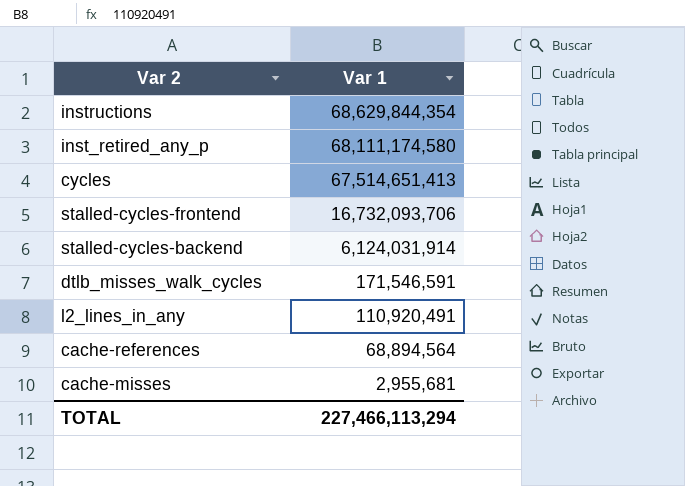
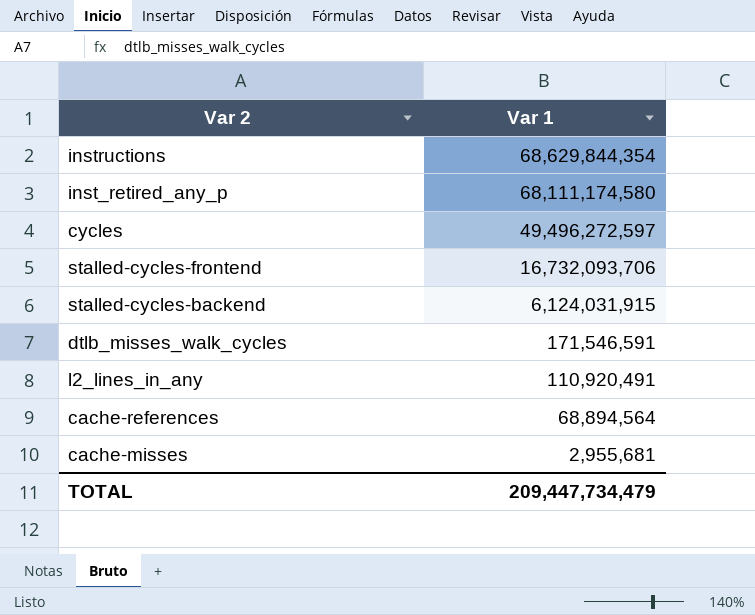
cycles | Var 1: 67,514,651,413 -> 49,496,272,597
stalled-cycles-backend | Var 1: 6,124,031,914 -> 6,124,031,915
TOTAL | Var 1: 227,466,113,294 -> 209,447,734,479

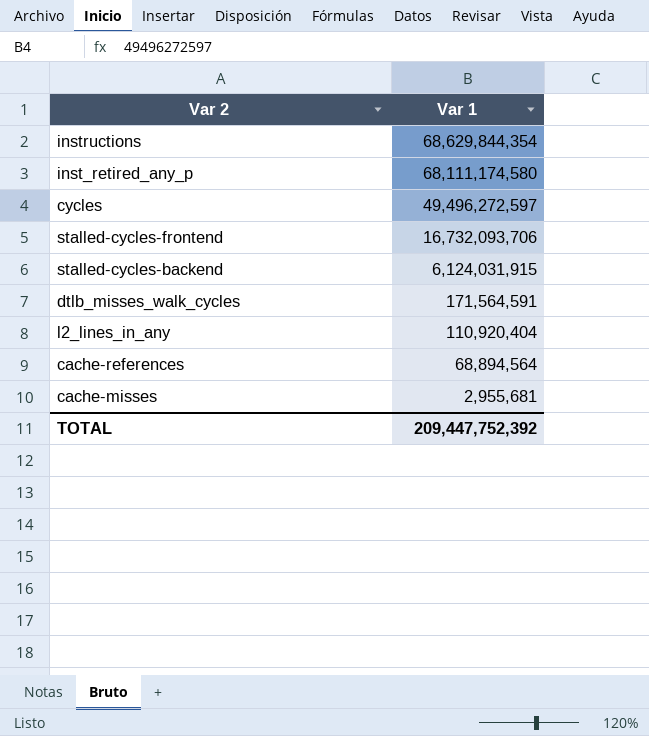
dtlb_misses_walk_cycles | Var 1: 171,546,591 -> 171,564,591
l2_lines_in_any | Var 1: 110,920,491 -> 110,920,404
TOTAL | Var 1: 209,447,734,479 -> 209,447,752,392

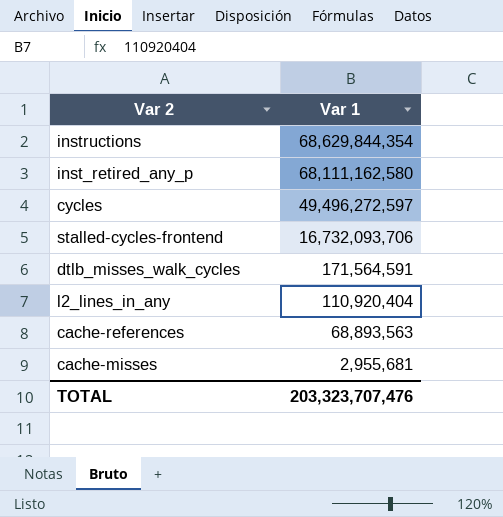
row stalled-cycles-backend: 6,124,031,915 -> none
inst_retired_any_p | Var 1: 68,111,174,580 -> 68,111,162,580
cache-references | Var 1: 68,894,564 -> 68,893,563
TOTAL | Var 1: 209,447,752,392 -> 203,323,707,476

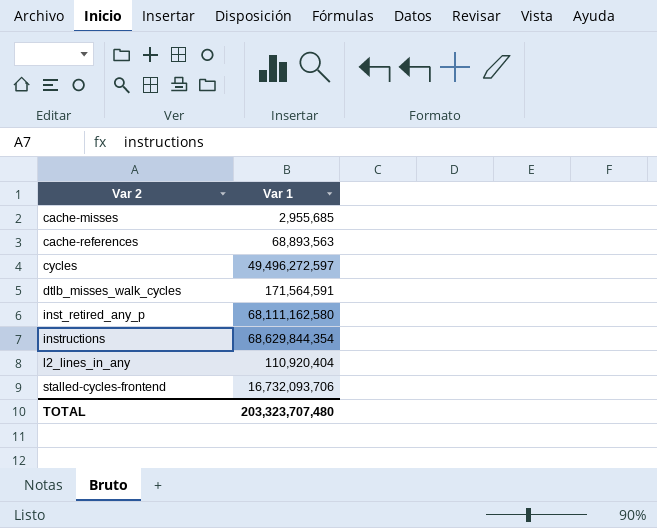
row order: Var 1 descending -> Var 2 ascending
cache-misses | Var 1: 2,955,681 -> 2,955,685
TOTAL | Var 1: 203,323,707,476 -> 203,323,707,480

